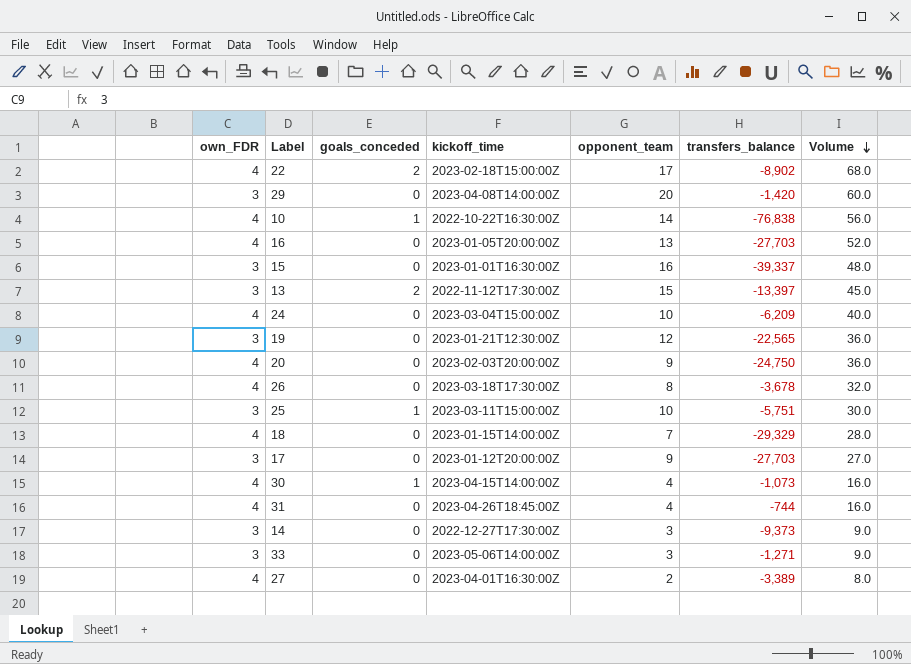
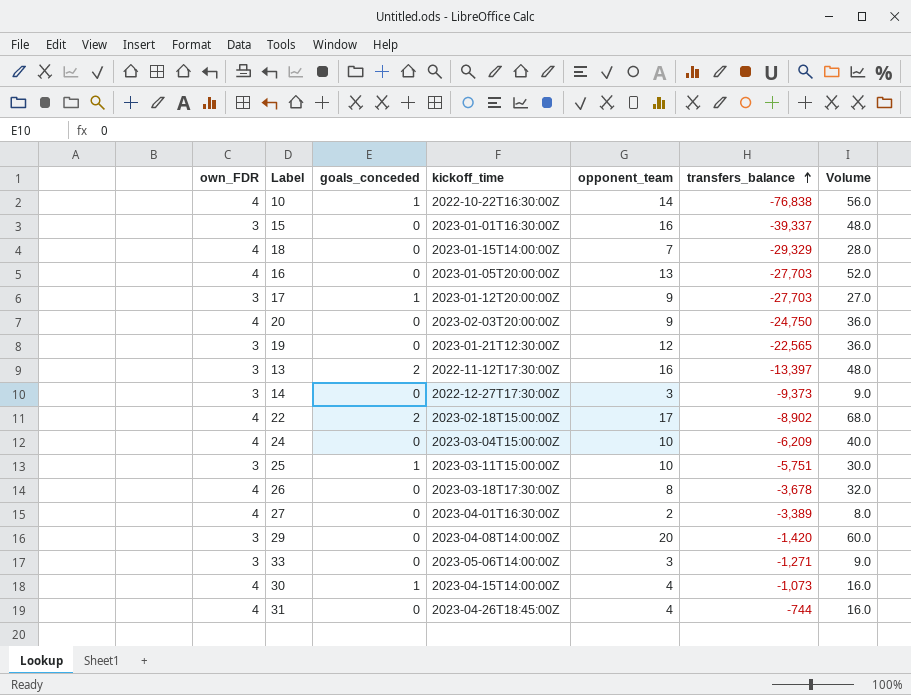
row order: Volume descending -> transfers_balance ascending
17 | goals_conceded: 0 -> 1
13 | opponent_team: 15 -> 16
13 | Volume: 45.0 -> 48.0

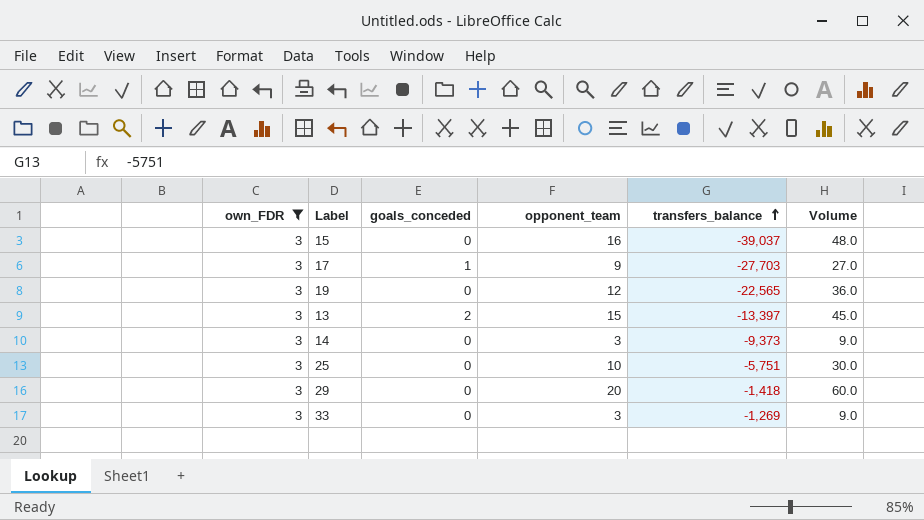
filter: none -> own_FDR = 3
column kickoff_time | position: 4 -> none
15 | transfers_balance: -39,337 -> -39,037
13 | opponent_team: 16 -> 15
13 | Volume: 48.0 -> 45.0
25 | goals_conceded: 1 -> 0
29 | transfers_balance: -1,420 -> -1,418
33 | transfers_balance: -1,271 -> -1,269

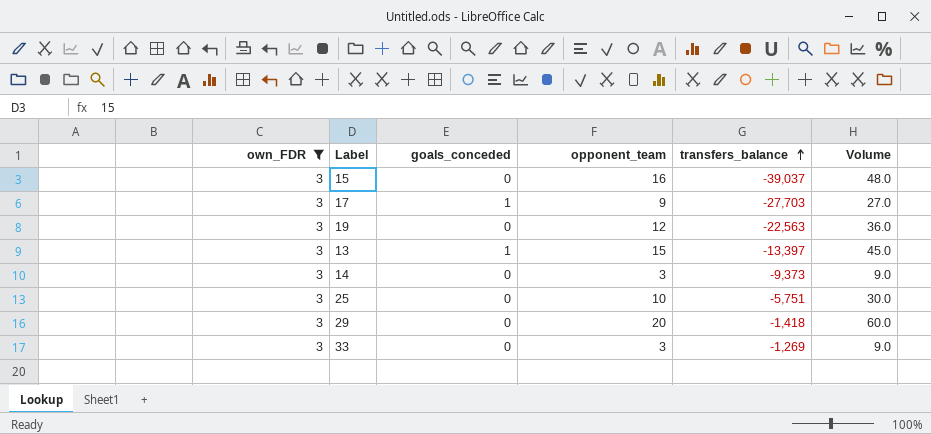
19 | transfers_balance: -22,565 -> -22,563
13 | goals_conceded: 2 -> 1

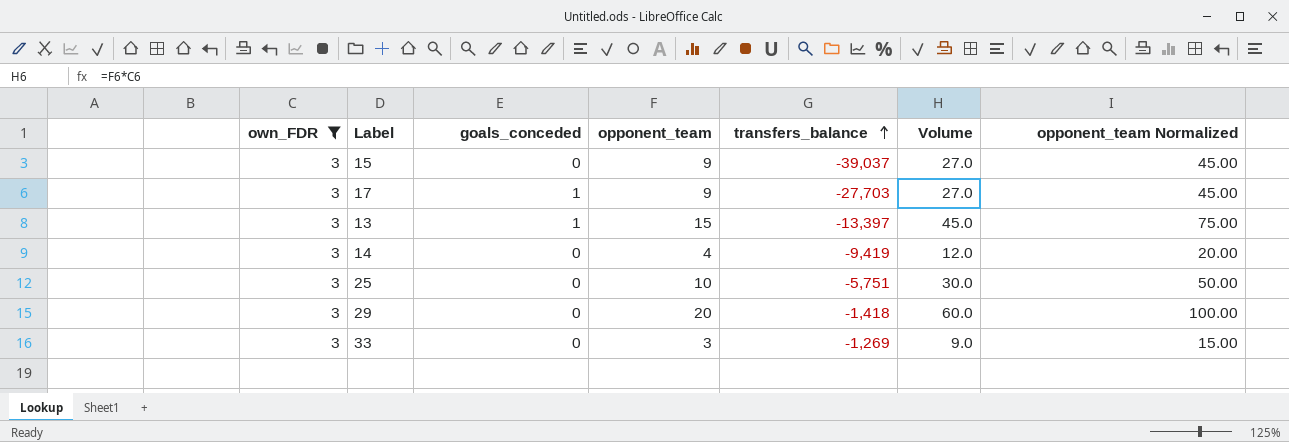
column opponent_team Normalized | formula: none -> [opponent_team] * 5
row 19: 3 | 0 | 12 | -22,563 | 36.0 -> none
15 | opponent_team: 16 -> 9
15 | Volume: 48.0 -> 27.0
14 | opponent_team: 3 -> 4
14 | transfers_balance: -9,373 -> -9,419
14 | Volume: 9.0 -> 12.0

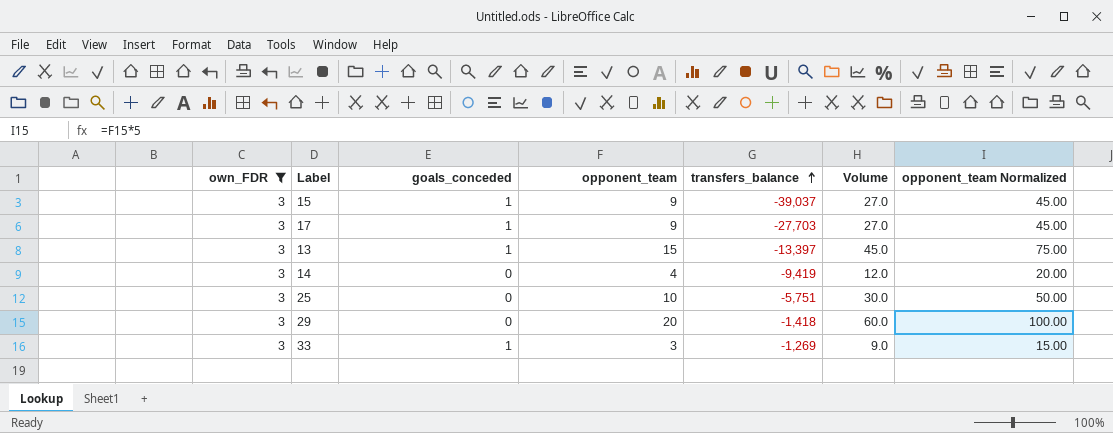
15 | goals_conceded: 0 -> 1
33 | goals_conceded: 0 -> 1

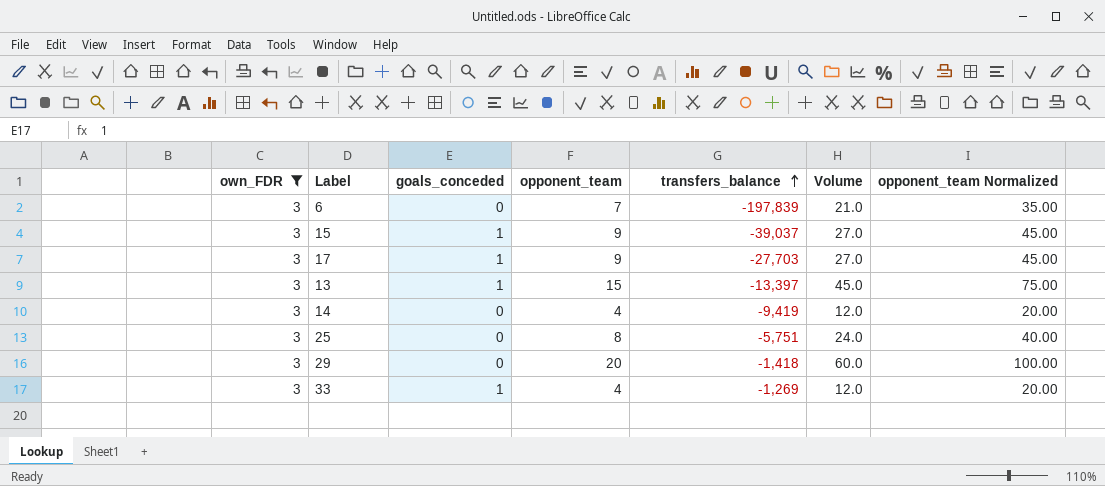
row 6: none -> 3 | 0 | 7 | -197,839 | 21.0 | 35.00
25 | opponent_team: 10 -> 8
25 | Volume: 30.0 -> 24.0
25 | opponent_team Normalized: 50.00 -> 40.00
33 | opponent_team: 3 -> 4
33 | Volume: 9.0 -> 12.0
33 | opponent_team Normalized: 15.00 -> 20.00

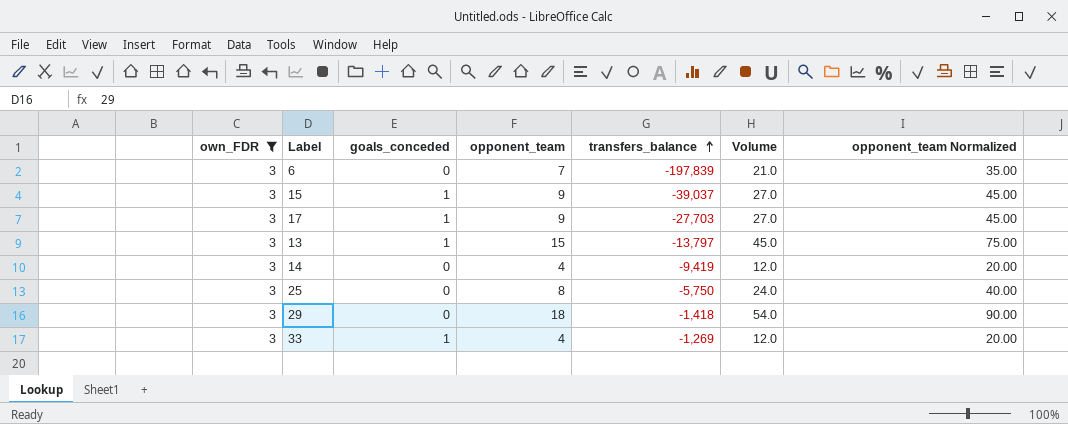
13 | transfers_balance: -13,397 -> -13,797
25 | transfers_balance: -5,751 -> -5,750
29 | opponent_team: 20 -> 18
29 | Volume: 60.0 -> 54.0
29 | opponent_team Normalized: 100.00 -> 90.00

